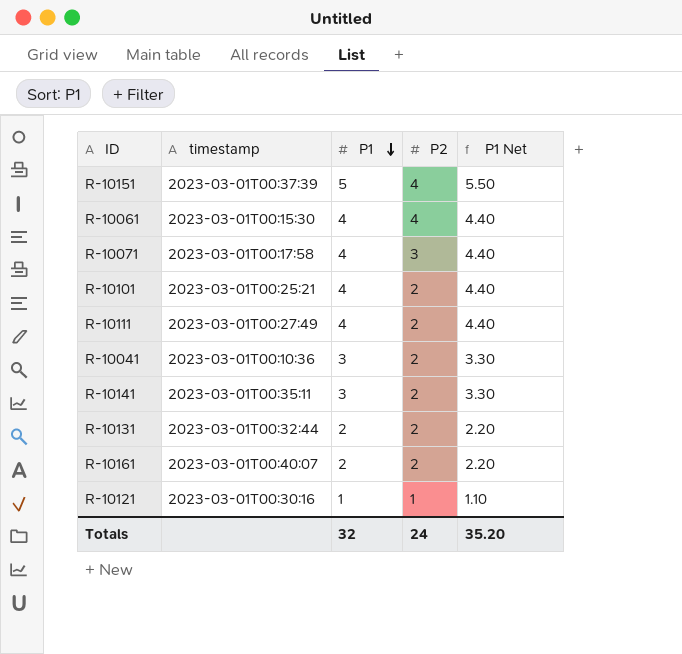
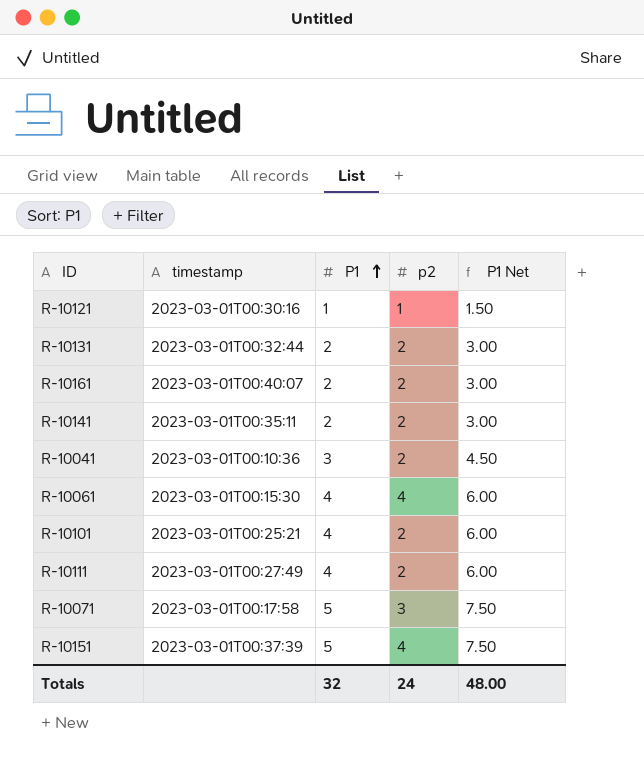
row order: P1 descending -> P1 ascending
column name: P2 -> p2
column P1 Net | formula: [P1] * 1.1 -> [P1] * 1.5
R-10141 | P1: 3 -> 2
R-10071 | P1: 4 -> 5
Totals | P1 Net: 35.20 -> 48.00

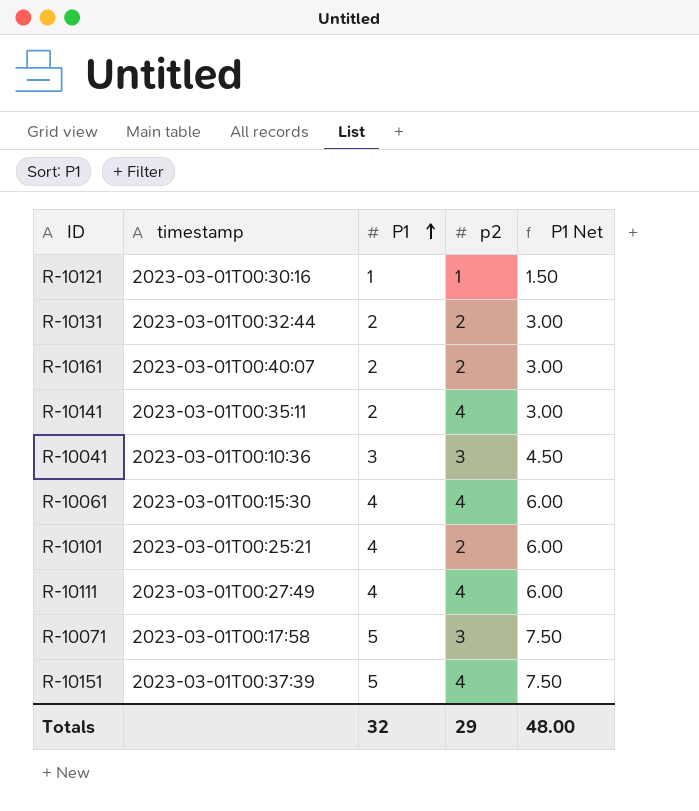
R-10141 | p2: 2 -> 4
R-10041 | p2: 2 -> 3
R-10111 | p2: 2 -> 4
Totals | p2: 24 -> 29

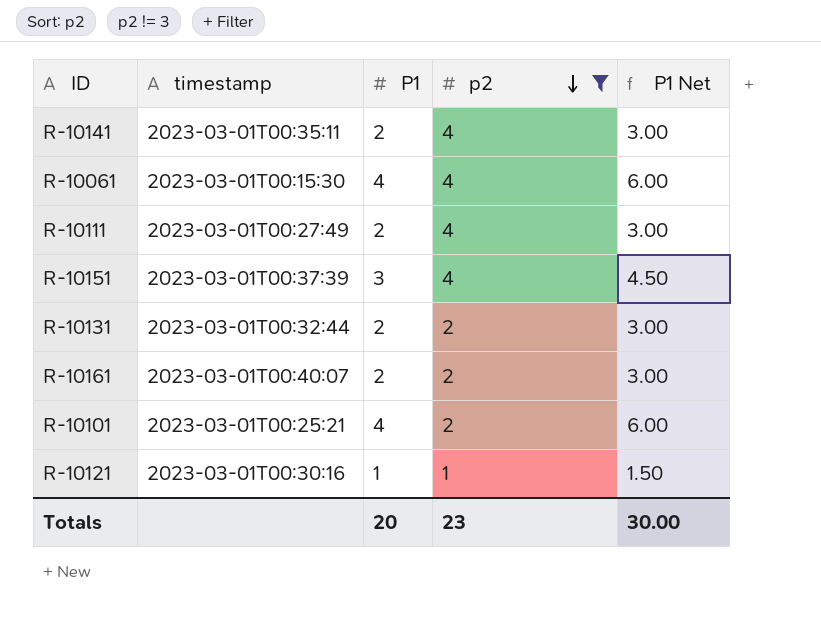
filter: none -> p2 != 3
row order: P1 ascending -> p2 descending
R-10111 | P1: 4 -> 2
R-10111 | P1 Net: 6.00 -> 3.00
R-10151 | P1: 5 -> 3
R-10151 | P1 Net: 7.50 -> 4.50
Totals | P1: 32 -> 20
Totals | p2: 29 -> 23
Totals | P1 Net: 48.00 -> 30.00

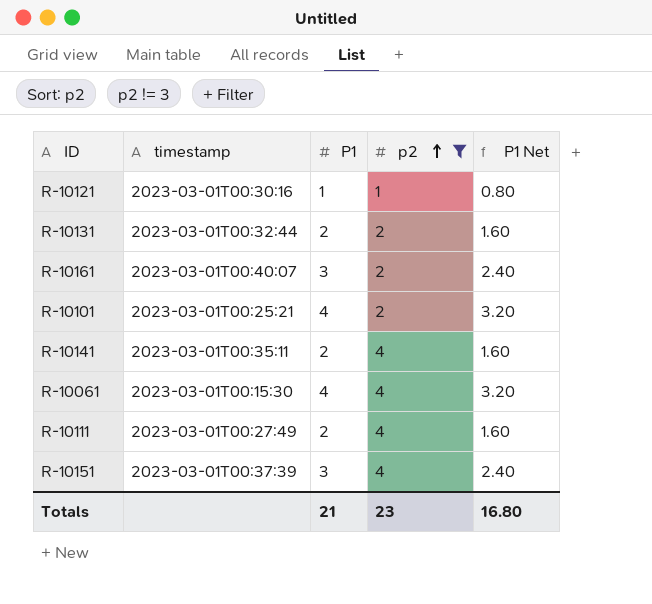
row order: p2 descending -> p2 ascending
column P1 Net | formula: [P1] * 1.5 -> [P1] * 0.8
R-10161 | P1: 2 -> 3
Totals | P1: 20 -> 21
Totals | P1 Net: 30.00 -> 16.80

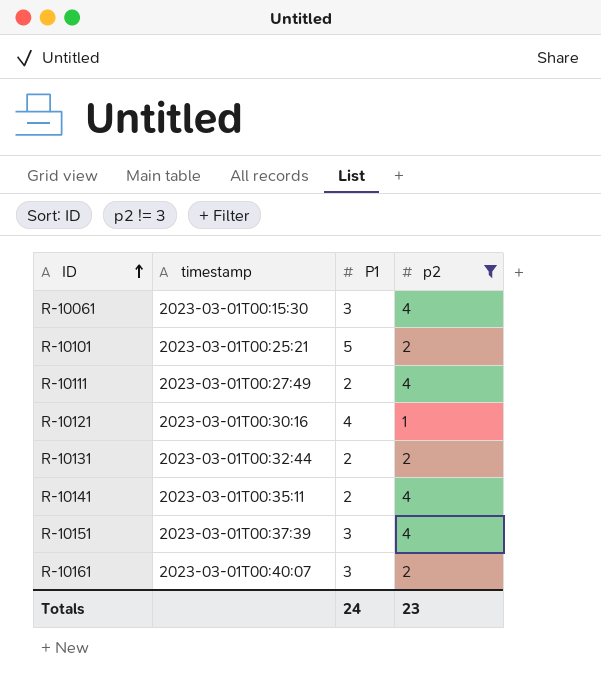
row order: p2 ascending -> ID ascending
column P1 Net | formula: [P1] * 0.8 -> none
R-10061 | P1: 4 -> 3
R-10101 | P1: 4 -> 5
R-10121 | P1: 1 -> 4
Totals | P1: 21 -> 24

